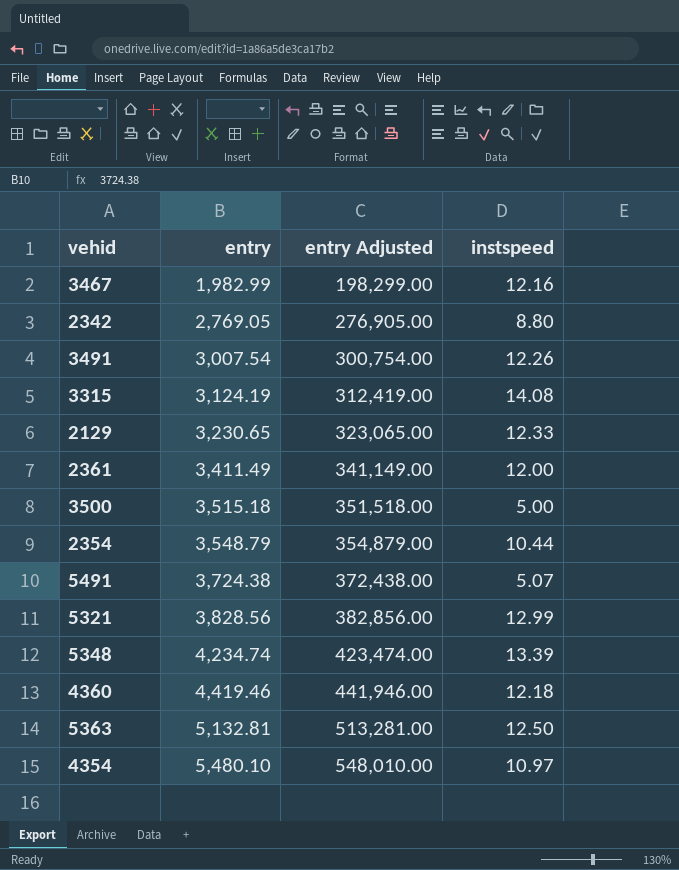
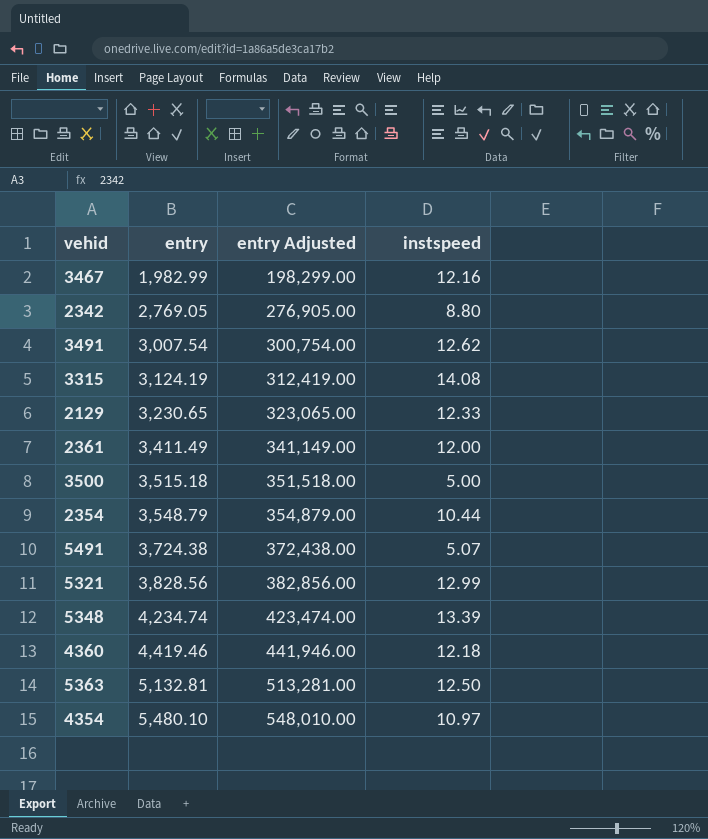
3491 | instspeed: 12.26 -> 12.62

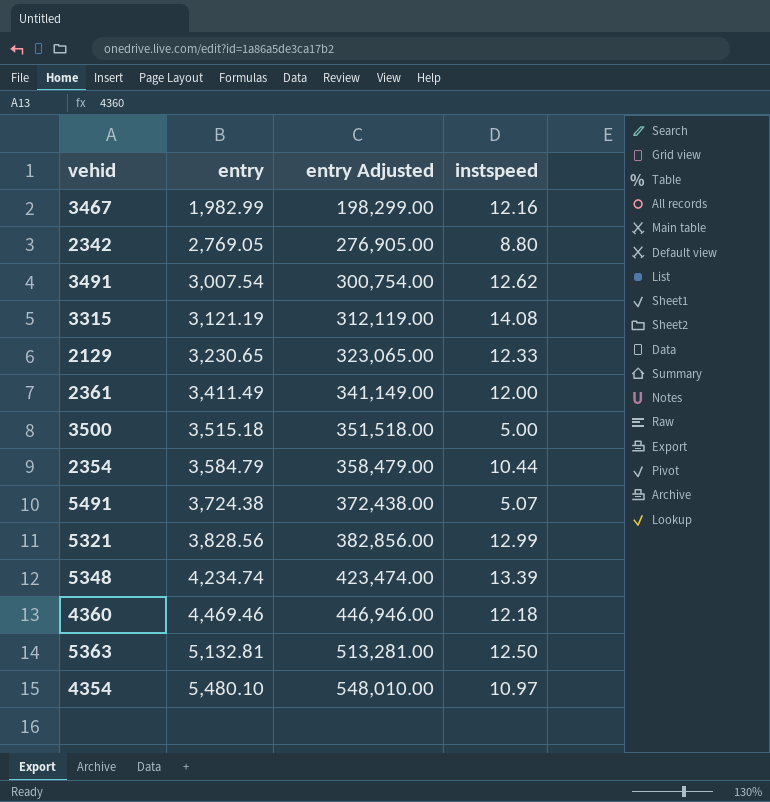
3315 | entry: 3,124.19 -> 3,121.19
3315 | entry Adjusted: 312,419.00 -> 312,119.00
2354 | entry: 3,548.79 -> 3,584.79
2354 | entry Adjusted: 354,879.00 -> 358,479.00
4360 | entry: 4,419.46 -> 4,469.46
4360 | entry Adjusted: 441,946.00 -> 446,946.00

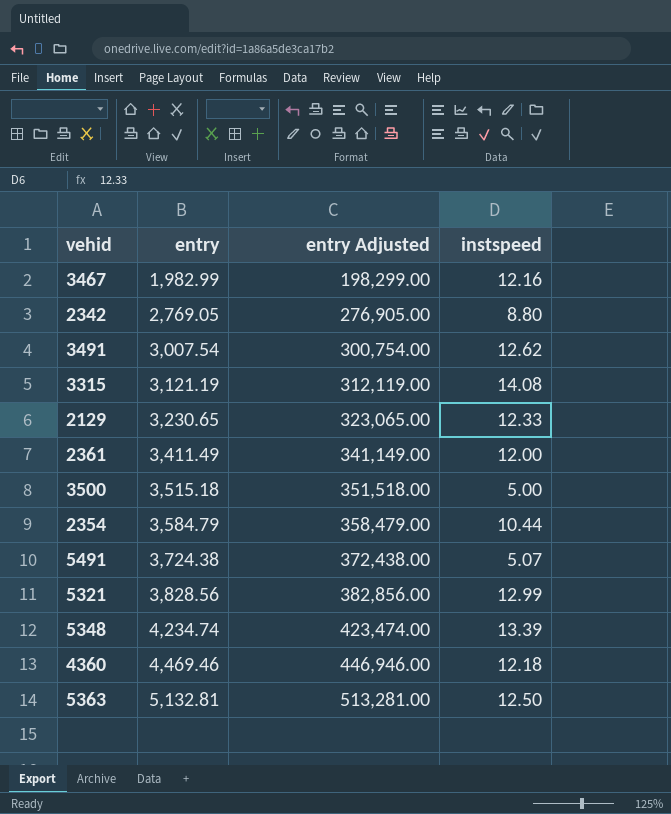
row 4354: 5,480.10 | 548,010.00 | 10.97 -> none

